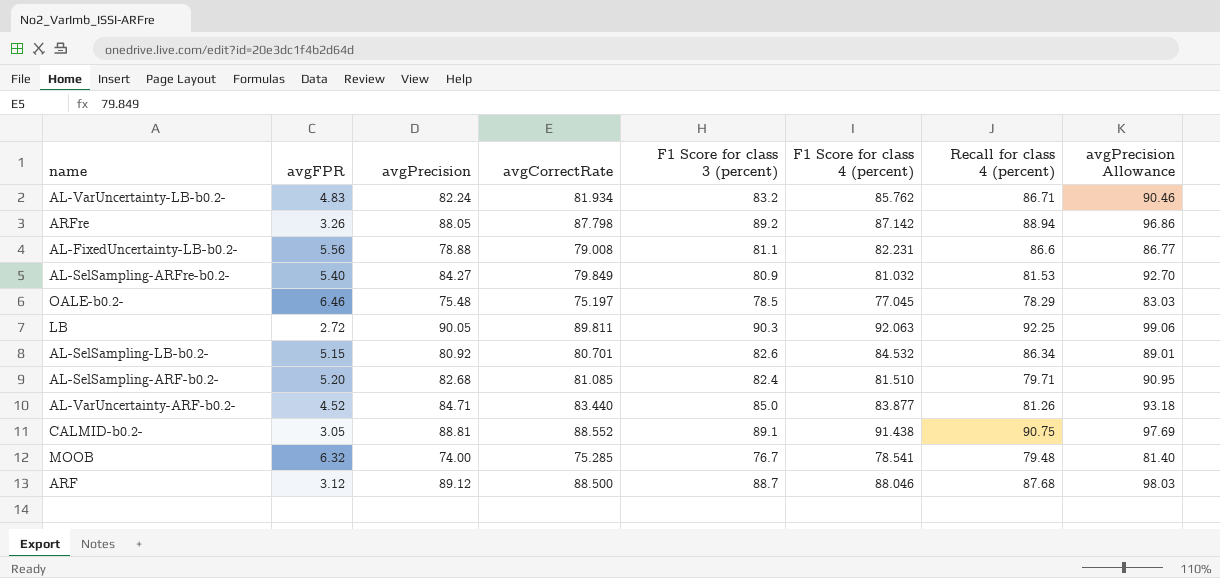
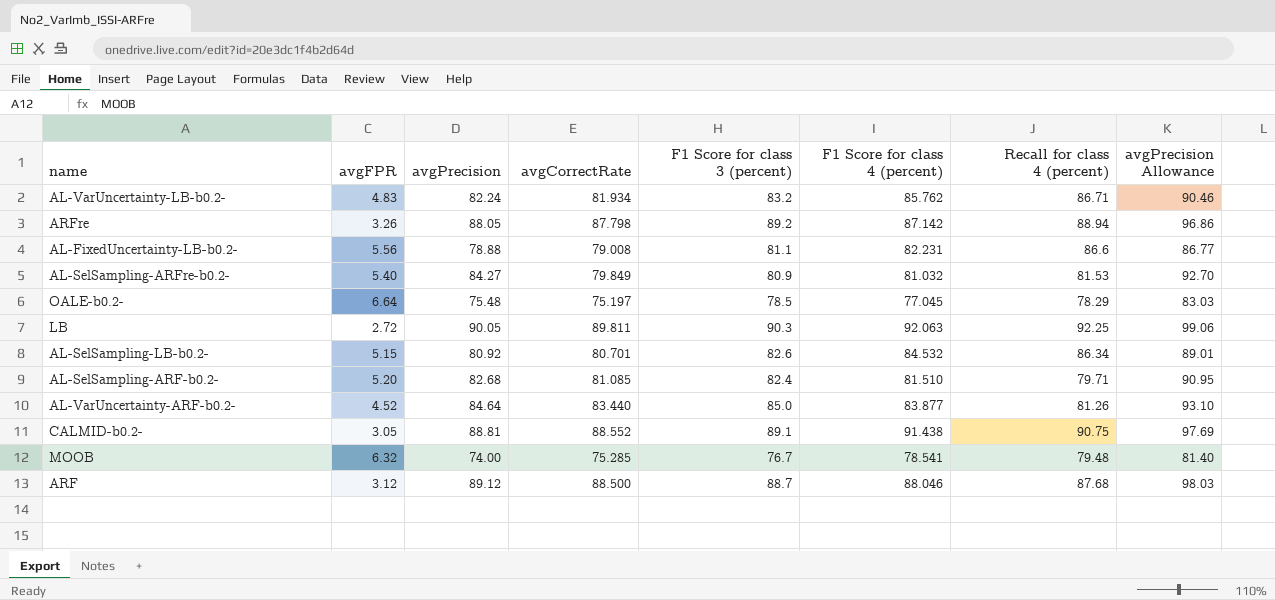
OALE-b0.2- | avgFPR: 6.46 -> 6.64
AL-VarUncertainty-ARF-b0.2- | avgPrecision: 84.71 -> 84.64
AL-VarUncertainty-ARF-b0.2- | avgPrecision Allowance: 93.18 -> 93.10

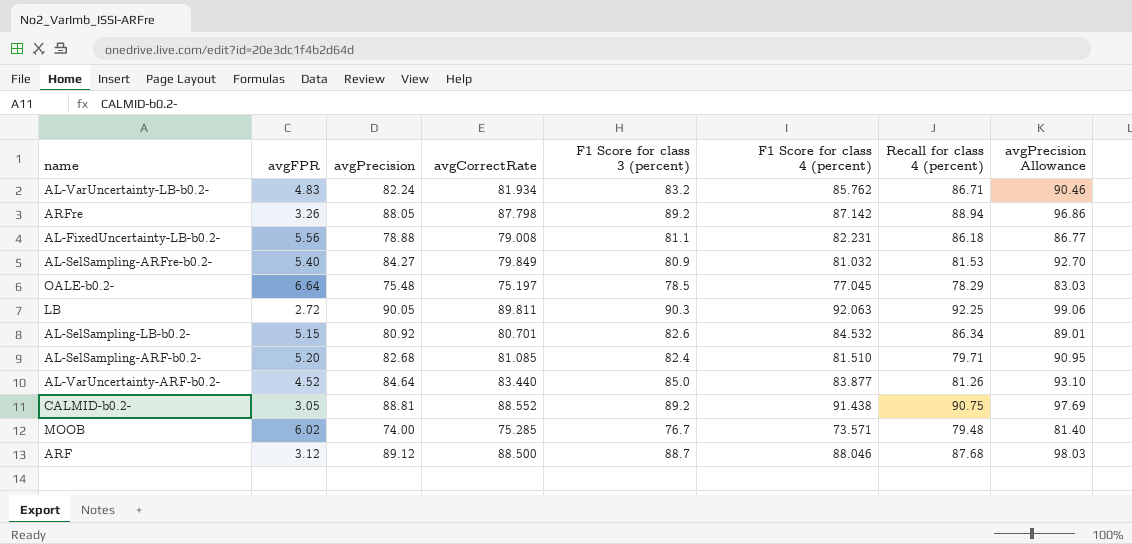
AL-FixedUncertainty-LB-b0.2- | Recall for class 4 (percent): 86.6 -> 86.18
CALMID-b0.2- | F1 Score for class 3 (percent): 89.1 -> 89.2
MOOB | avgFPR: 6.32 -> 6.02
MOOB | F1 Score for class 4 (percent): 78.541 -> 73.571

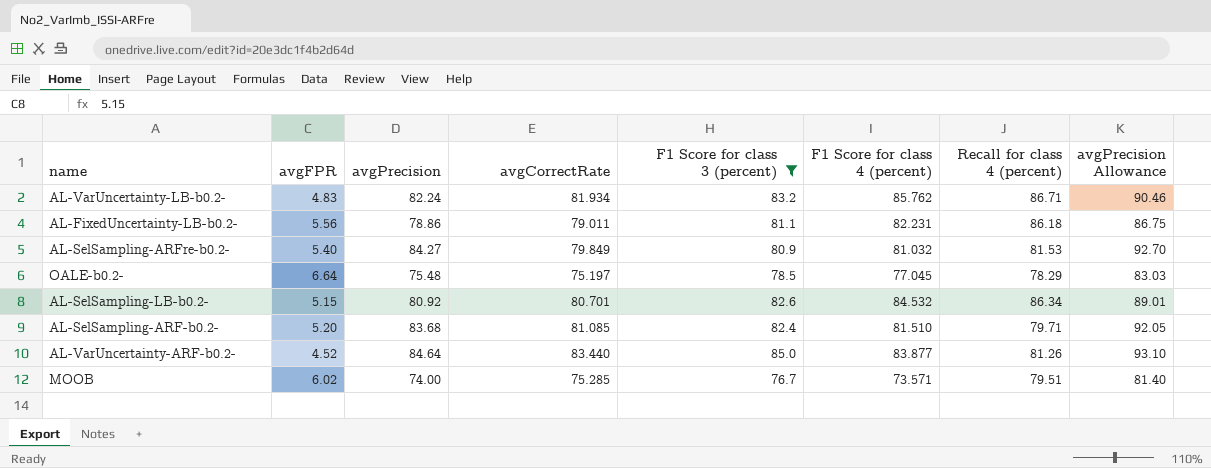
filter: none -> F1 Score for class 3 (percent) <= 85.0
AL-FixedUncertainty-LB-b0.2- | avgPrecision: 78.88 -> 78.86
AL-FixedUncertainty-LB-b0.2- | avgCorrectRate: 79.008 -> 79.011
AL-FixedUncertainty-LB-b0.2- | avgPrecision Allowance: 86.77 -> 86.75
AL-SelSampling-ARF-b0.2- | avgPrecision: 82.68 -> 83.68
AL-SelSampling-ARF-b0.2- | avgPrecision Allowance: 90.95 -> 92.05
MOOB | Recall for class 4 (percent): 79.48 -> 79.51

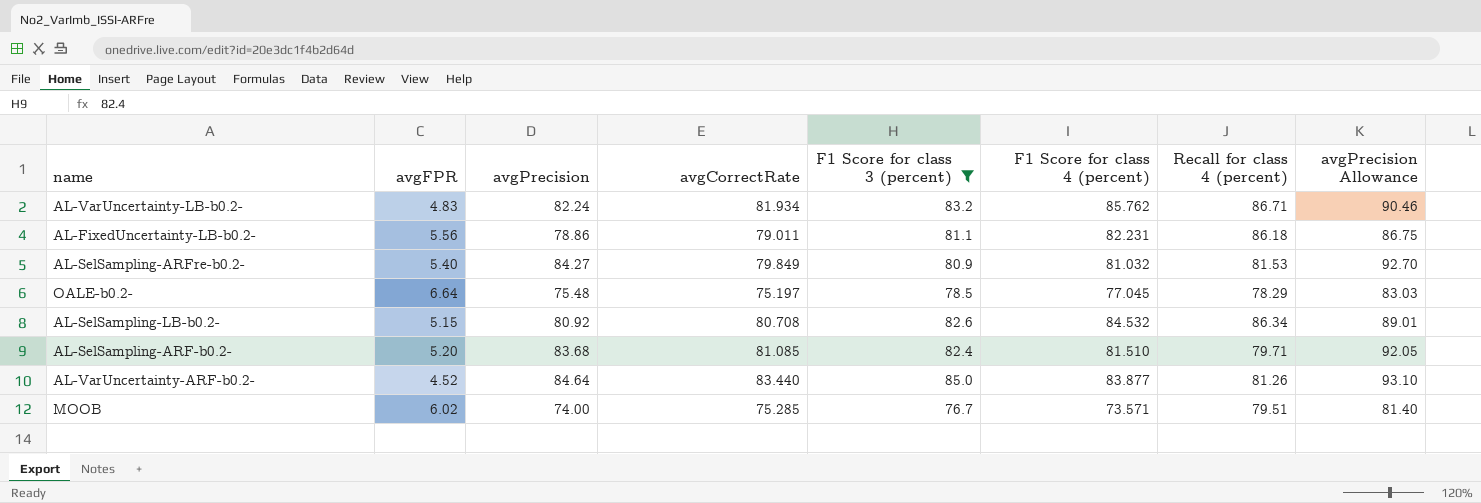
AL-SelSampling-LB-b0.2- | avgCorrectRate: 80.701 -> 80.708

